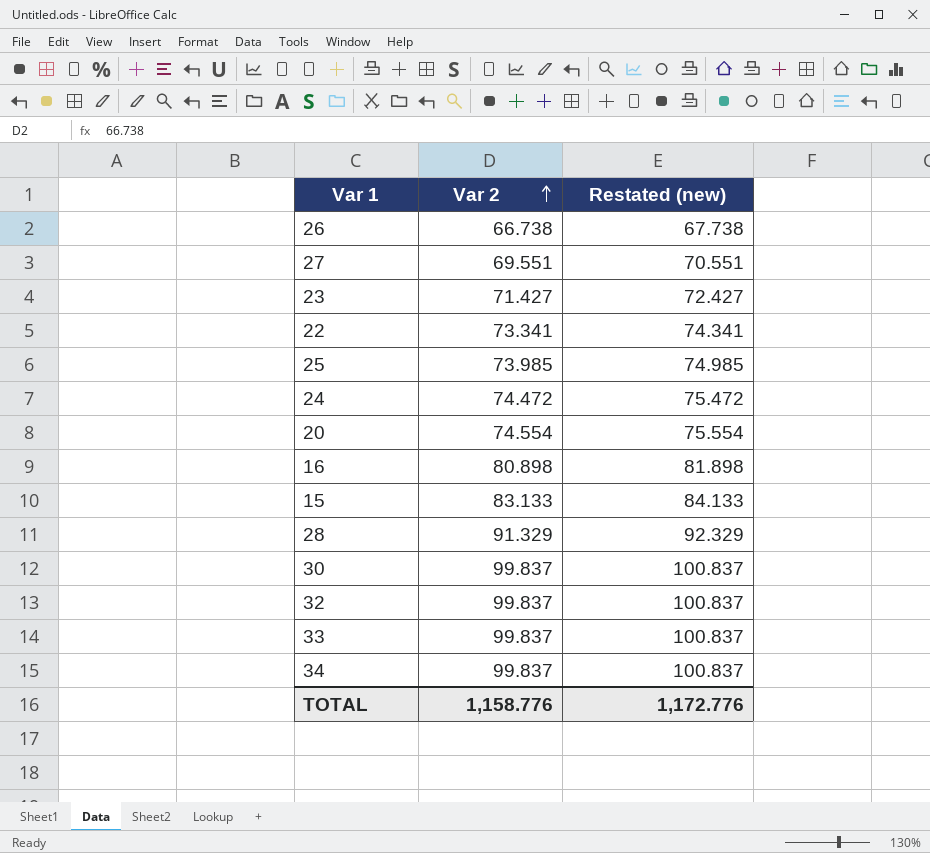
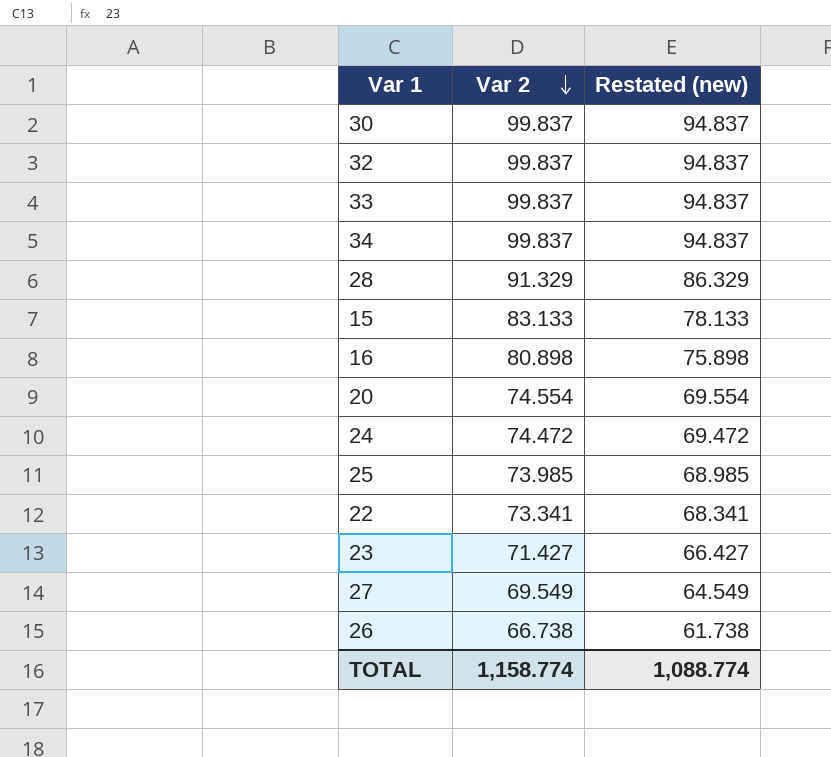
row order: Var 2 ascending -> Var 2 descending
column Restated (new) | formula: [Var 2] + 1 -> [Var 2] - 5
27 | Var 2: 69.551 -> 69.549
TOTAL | Var 2: 1,158.776 -> 1,158.774
TOTAL | Restated (new): 1,172.776 -> 1,088.774

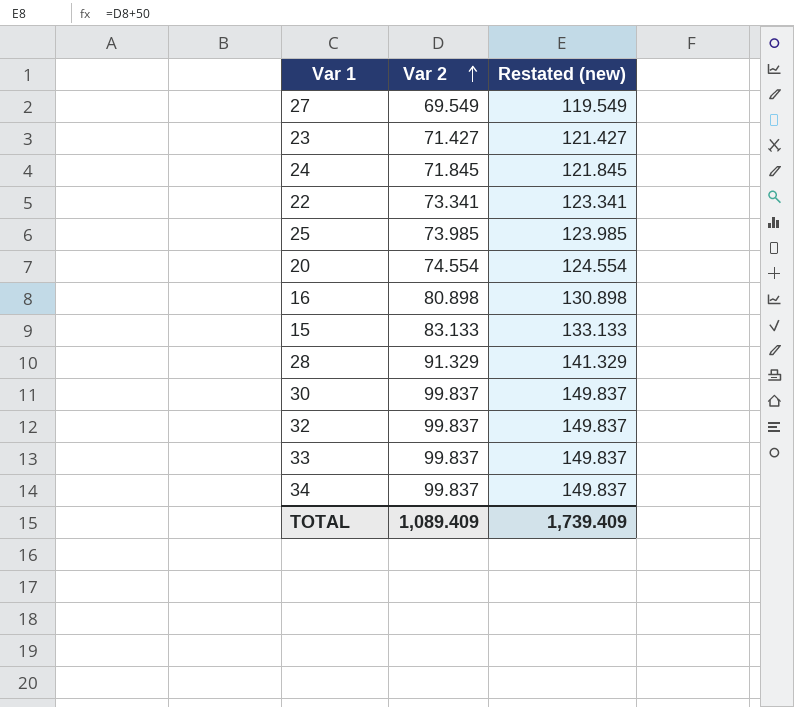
row order: Var 2 descending -> Var 2 ascending
column Restated (new) | formula: [Var 2] - 5 -> [Var 2] + 50
row 26: 66.738 | 61.738 -> none
24 | Var 2: 74.472 -> 71.845
TOTAL | Var 2: 1,158.774 -> 1,089.409
TOTAL | Restated (new): 1,088.774 -> 1,739.409

